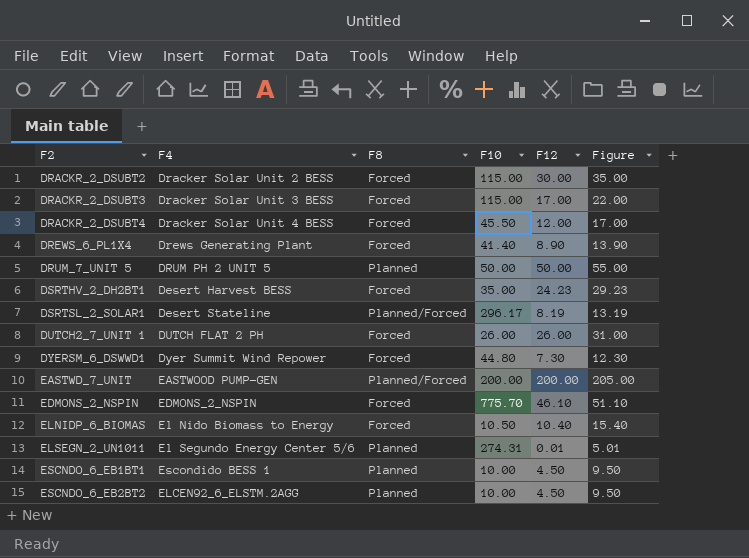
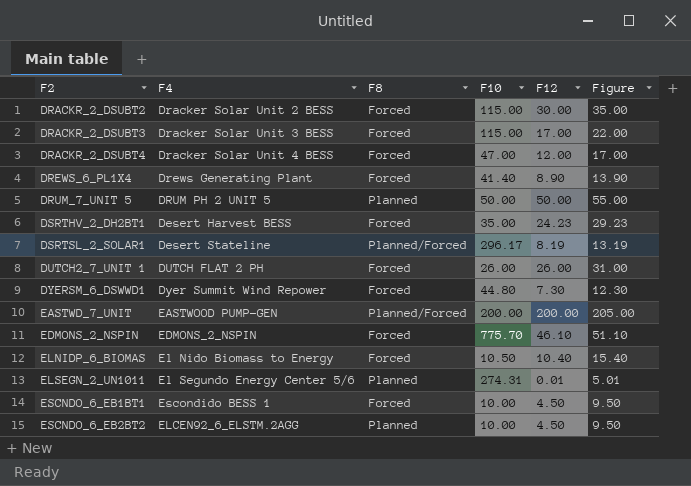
DRACKR_2_DSUBT4 | F10: 45.50 -> 47.00
ESCNDO_6_EB1BT1 | F8: Planned -> Forced

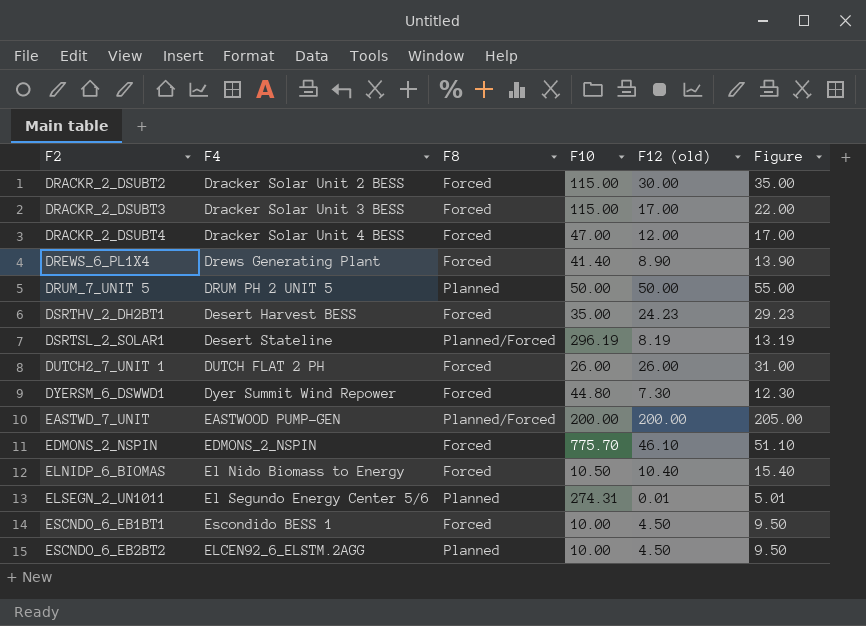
column name: F12 -> F12 (old)
DSRTSL_2_SOLAR1 | F10: 296.17 -> 296.19

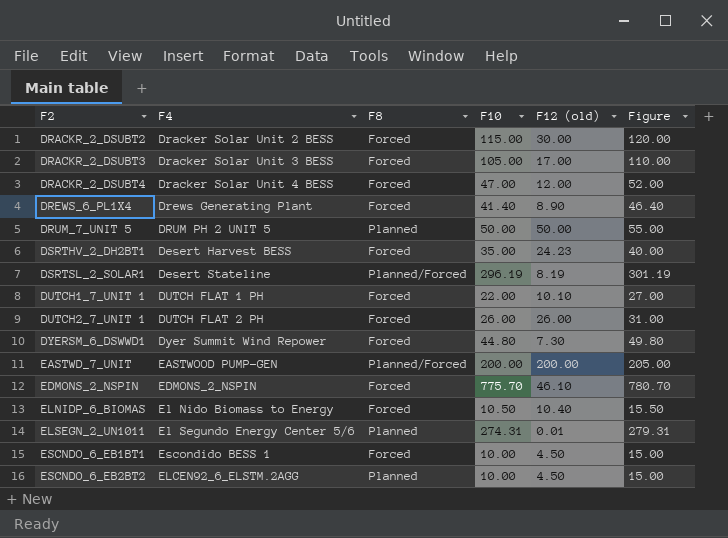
column Figure | formula: [F12 (old)] + 5 -> [F10] + 5
DRACKR_2_DSUBT3 | F10: 115.00 -> 105.00
row DUTCH1_7_UNIT 1: none -> DUTCH FLAT 1 PH | Forced | 22.00 | 10.10 | 27.00

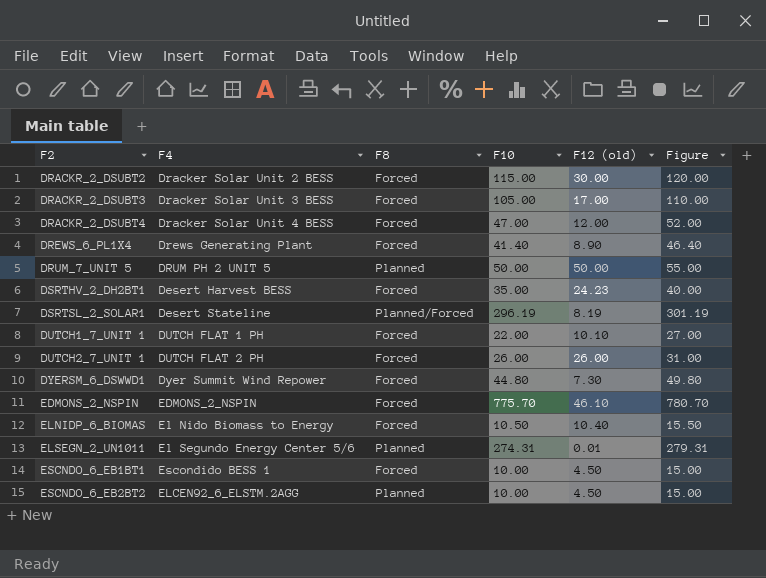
row EASTWD_7_UNIT: EASTWOOD PUMP-GEN | Planned/Forced | 200.00 | 200.00 | 205.00 -> none

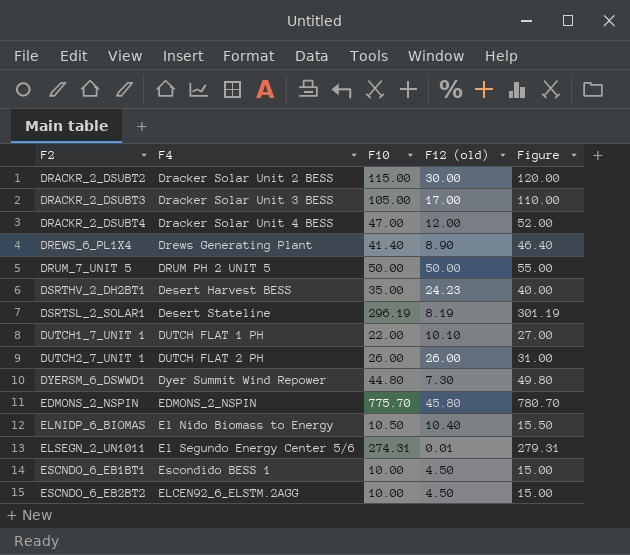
column F8 | position: 3 -> none
EDMONS_2_NSPIN | F12 (old): 46.10 -> 45.80

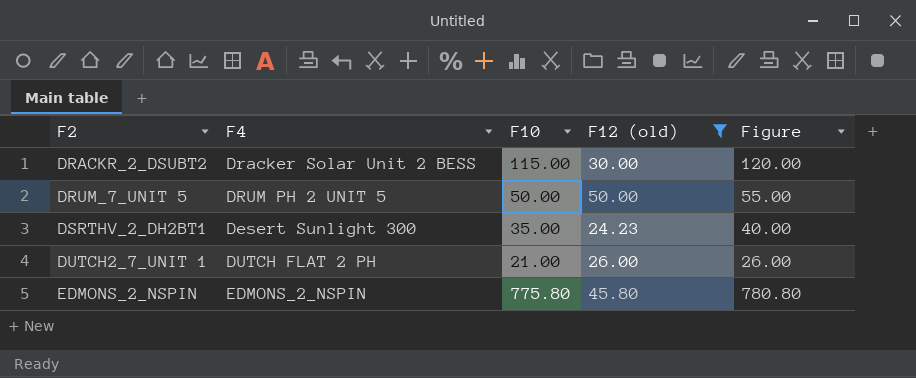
filter: none -> F12 (old) >= 24.23
DSRTHV_2_DH2BT1 | F4: Desert Harvest BESS -> Desert Sunlight 300
DUTCH2_7_UNIT 1 | F10: 26.00 -> 21.00
DUTCH2_7_UNIT 1 | Figure: 31.00 -> 26.00
EDMONS_2_NSPIN | F10: 775.70 -> 775.80
EDMONS_2_NSPIN | Figure: 780.70 -> 780.80

